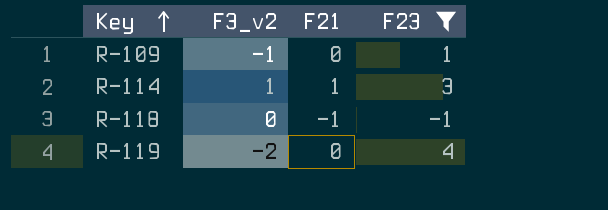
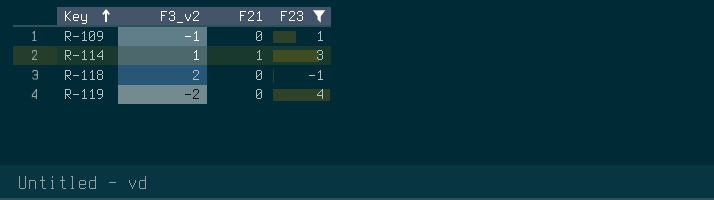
R-118 | F3_v2: 0 -> 2
R-118 | F21: -1 -> 0

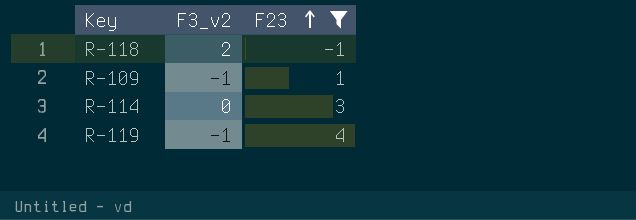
row order: Key ascending -> F23 ascending
column F21 | position: 3 -> none
R-114 | F3_v2: 1 -> 0
R-119 | F3_v2: -2 -> -1

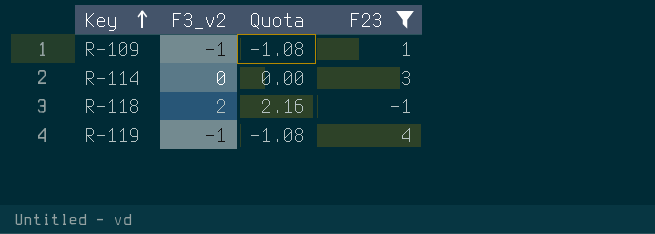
row order: F23 ascending -> Key ascending
column Quota | formula: none -> [F3_v2] * 1.08

